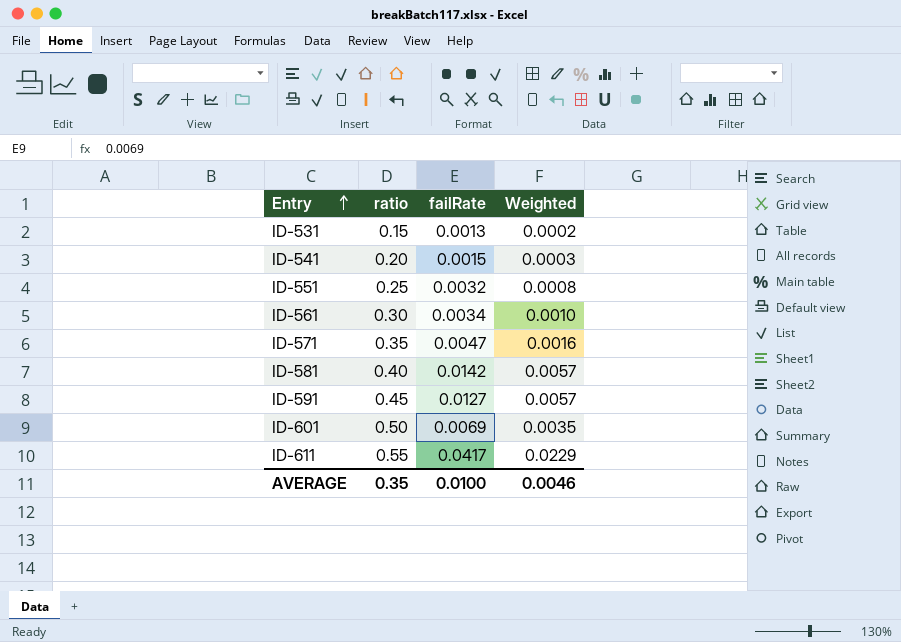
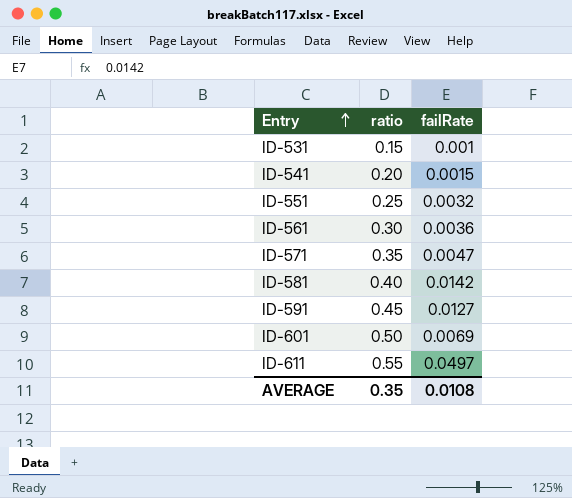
column Weighted | formula: [ratio] * [failRate] -> none
ID-531 | failRate: 0.0013 -> 0.001
ID-561 | failRate: 0.0034 -> 0.0036
ID-611 | failRate: 0.0417 -> 0.0497
AVERAGE | failRate: 0.0100 -> 0.0108

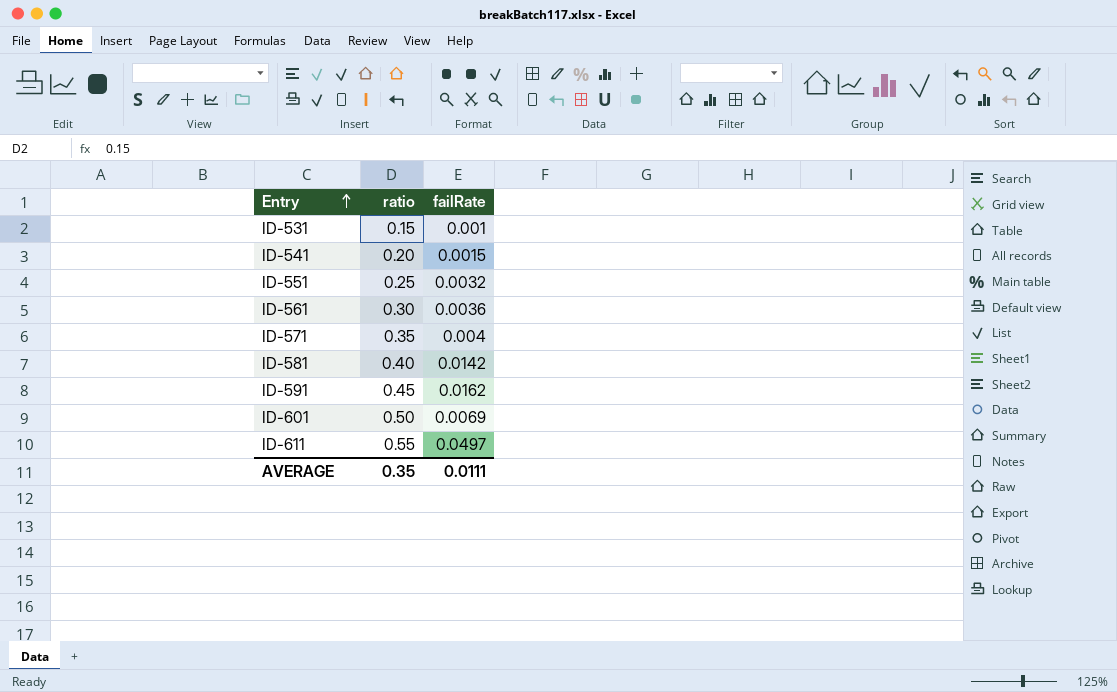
ID-571 | failRate: 0.0047 -> 0.004
ID-591 | failRate: 0.0127 -> 0.0162
AVERAGE | failRate: 0.0108 -> 0.0111

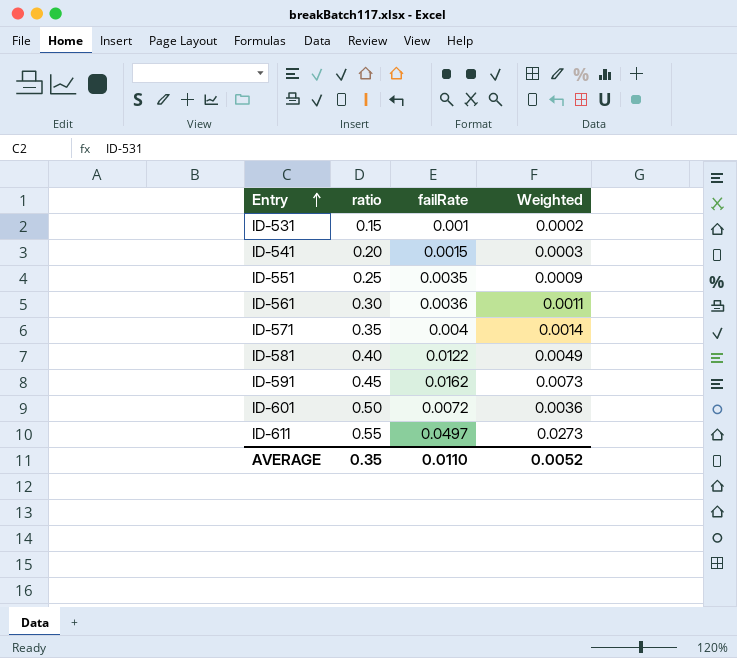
column Weighted | formula: none -> [ratio] * [failRate]
ID-551 | failRate: 0.0032 -> 0.0035
ID-581 | failRate: 0.0142 -> 0.0122
ID-601 | failRate: 0.0069 -> 0.0072
AVERAGE | failRate: 0.0111 -> 0.0110

